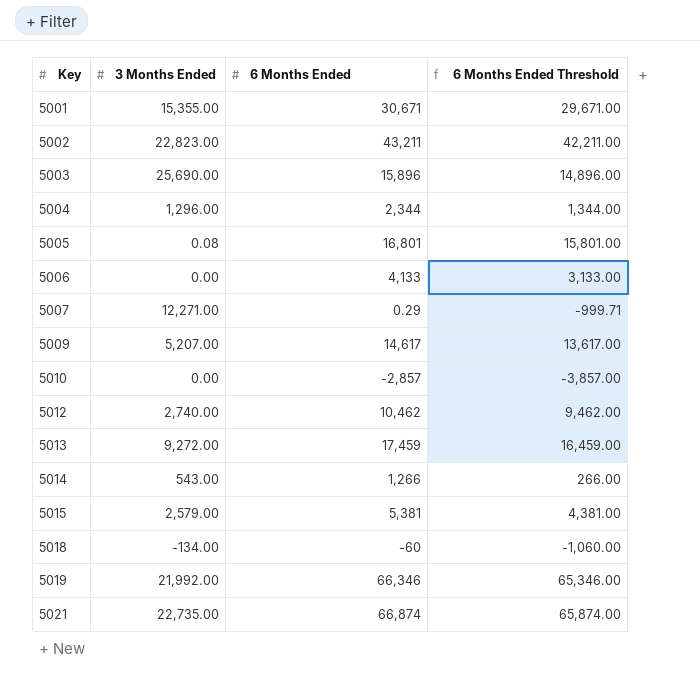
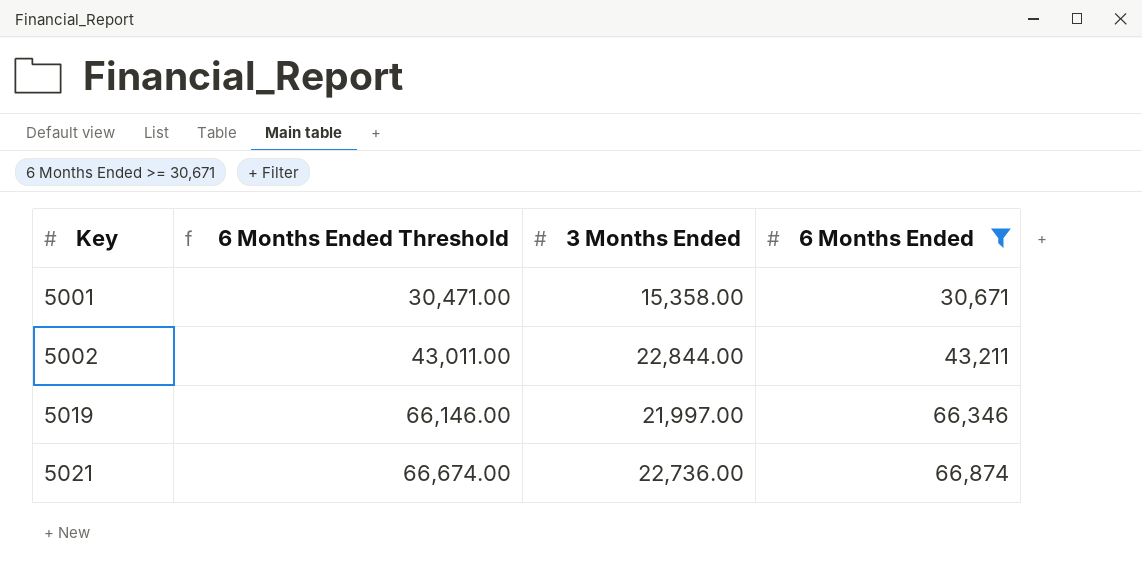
filter: none -> 6 Months Ended >= 30,671
column 6 Months Ended Threshold | formula: [6 Months Ended] - 1000 -> [6 Months Ended] - 200
column 6 Months Ended Threshold | position: 4 -> 2
5001 | 3 Months Ended: 15,355.00 -> 15,358.00
5002 | 3 Months Ended: 22,823.00 -> 22,844.00
5019 | 3 Months Ended: 21,992.00 -> 21,997.00
5021 | 3 Months Ended: 22,735.00 -> 22,736.00

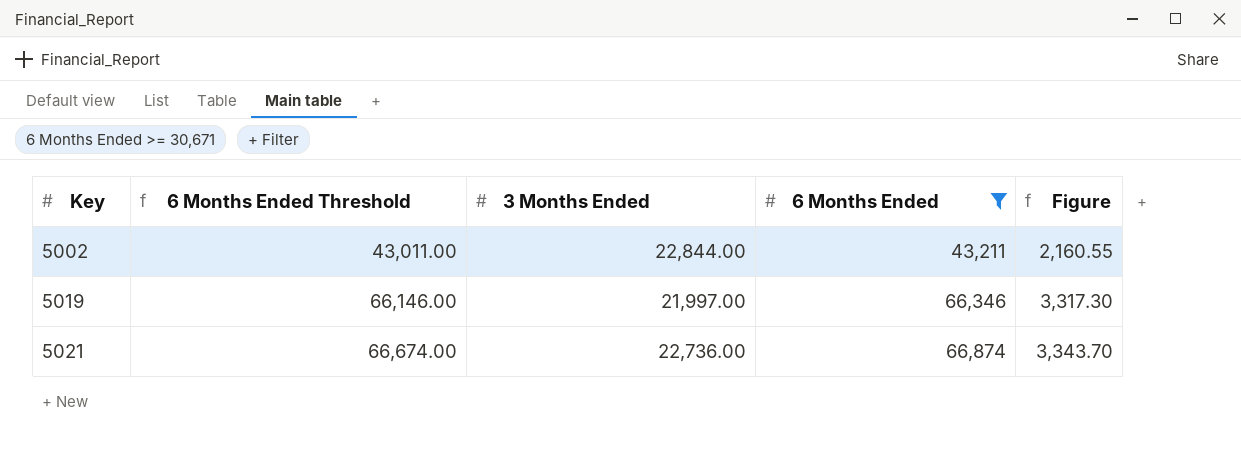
column Figure | formula: none -> [6 Months Ended] * 0.05
row 5001: 30,471.00 | 15,358.00 | 30,671 -> none

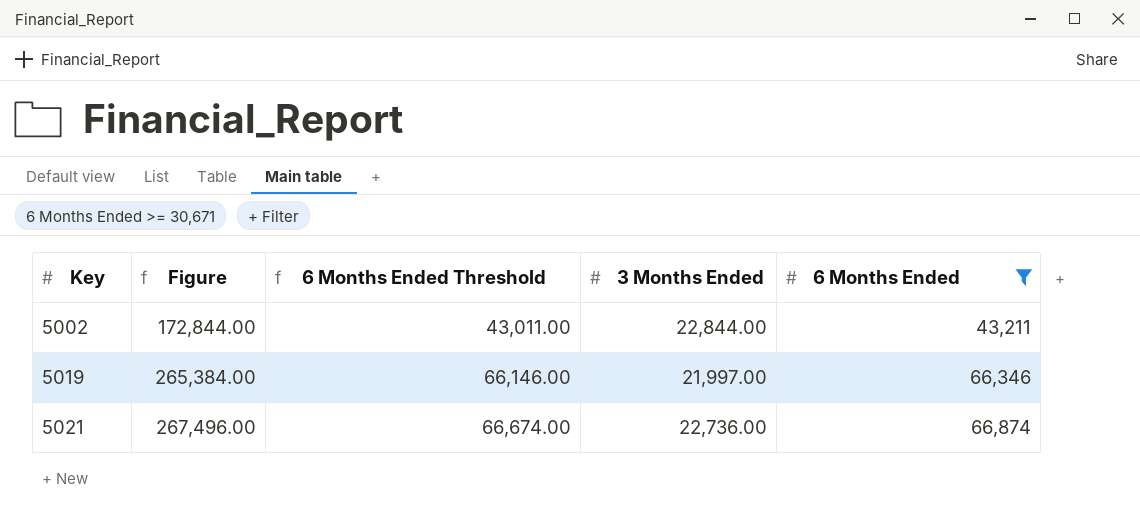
column Figure | formula: [6 Months Ended] * 0.05 -> [6 Months Ended] * 4
column Figure | position: 5 -> 2

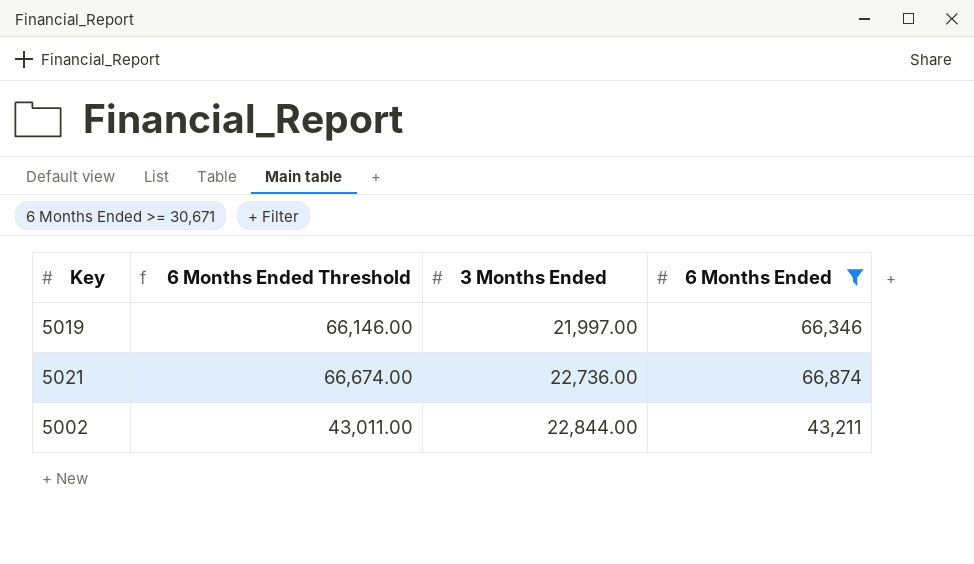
row order: Key ascending -> 3 Months Ended ascending
column Figure | formula: [6 Months Ended] * 4 -> none

